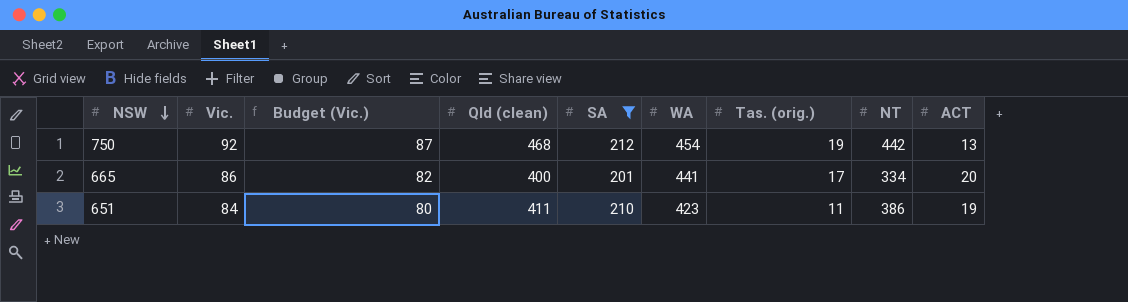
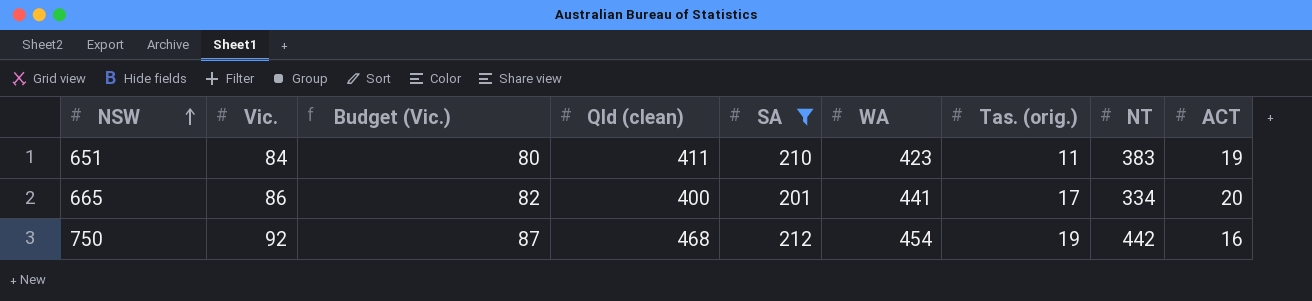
row order: NSW descending -> NSW ascending
651 | NT: 386 -> 383
750 | ACT: 13 -> 16

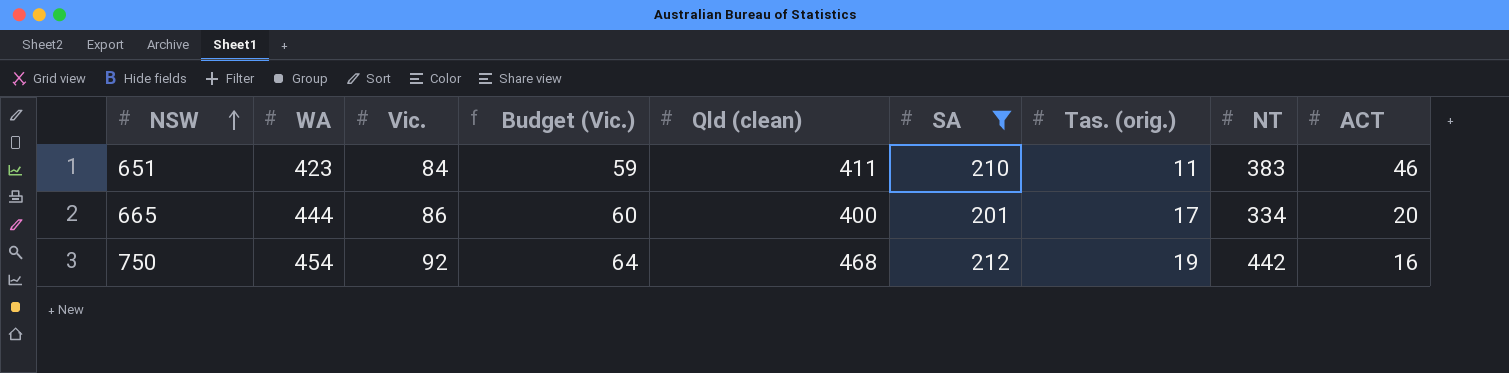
column WA | position: 6 -> 2
column Budget (Vic.) | formula: [Vic.] * 0.95 -> [Vic.] * 0.7
651 | ACT: 19 -> 46
665 | WA: 441 -> 444

